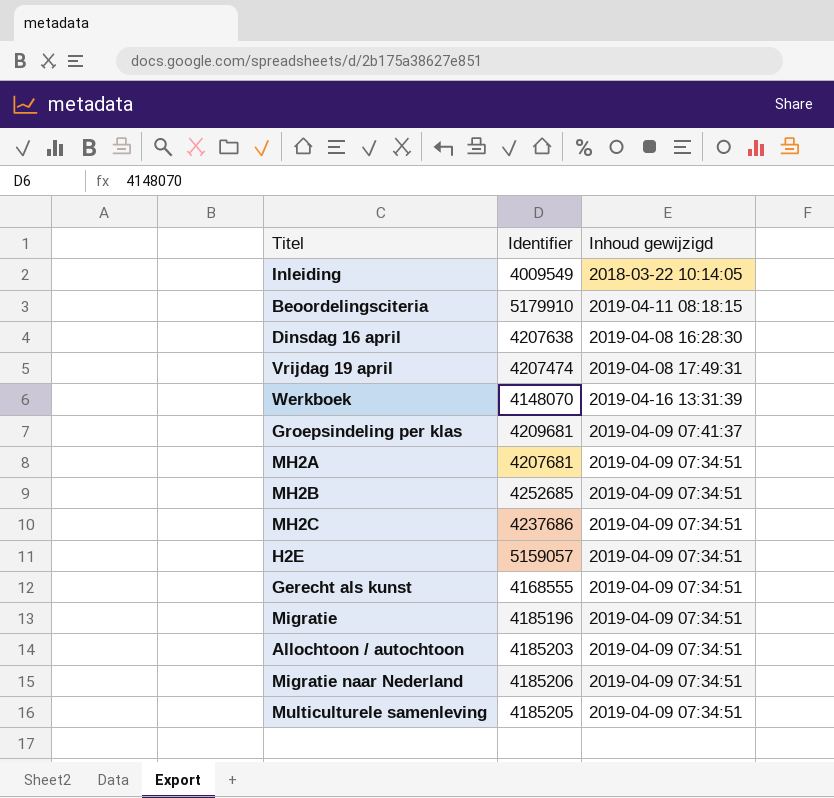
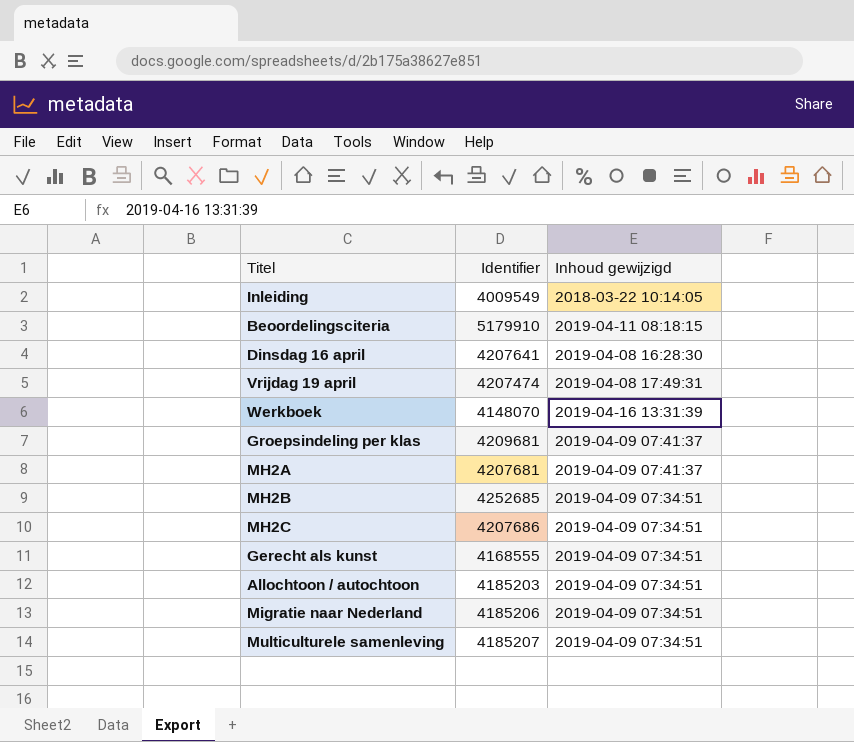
row H2E: 5159057 | 2019-04-09 07:34:51 -> none
row Migratie: 4185196 | 2019-04-09 07:34:51 -> none
Dinsdag 16 april | Identifier: 4207638 -> 4207641
MH2A | Inhoud gewijzigd: 2019-04-09 07:34:51 -> 2019-04-09 07:41:37
MH2C | Identifier: 4237686 -> 4207686
Multiculturele samenleving | Identifier: 4185205 -> 4185207

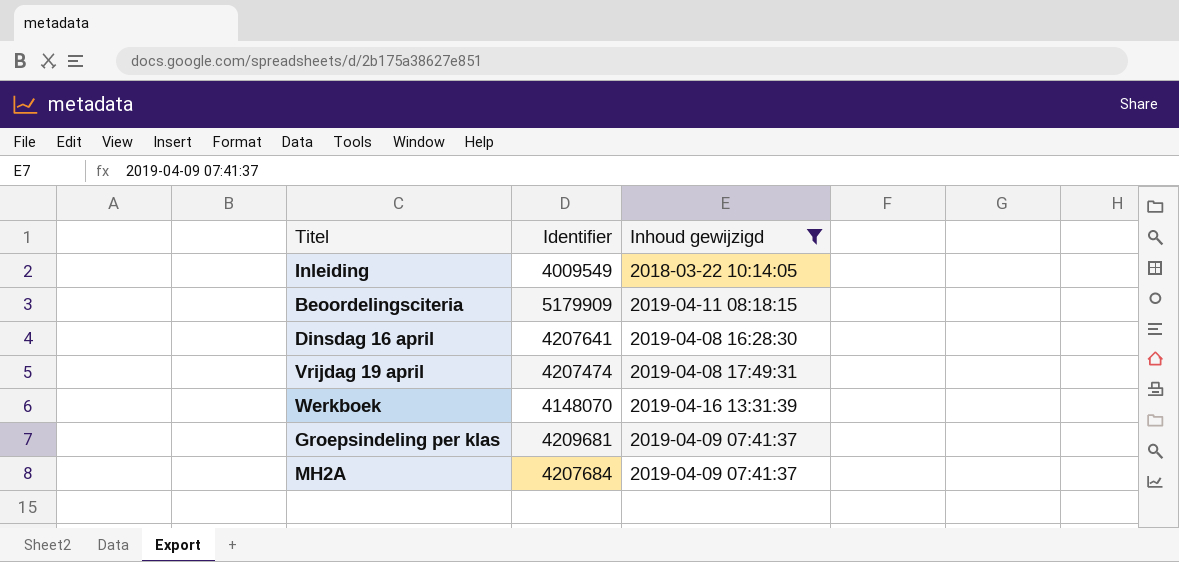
filter: none -> Inhoud gewijzigd != 2019-04-09 07:34:51
Beoordelingsciteria | Identifier: 5179910 -> 5179909
MH2A | Identifier: 4207681 -> 4207684

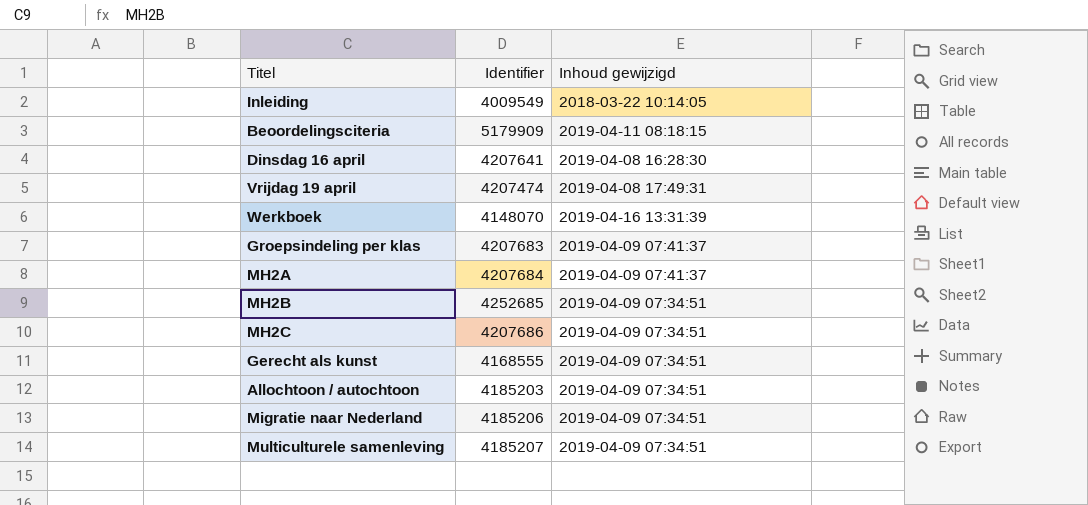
filter: Inhoud gewijzigd != 2019-04-09 07:34:51 -> none
Groepsindeling per klas | Identifier: 4209681 -> 4207683

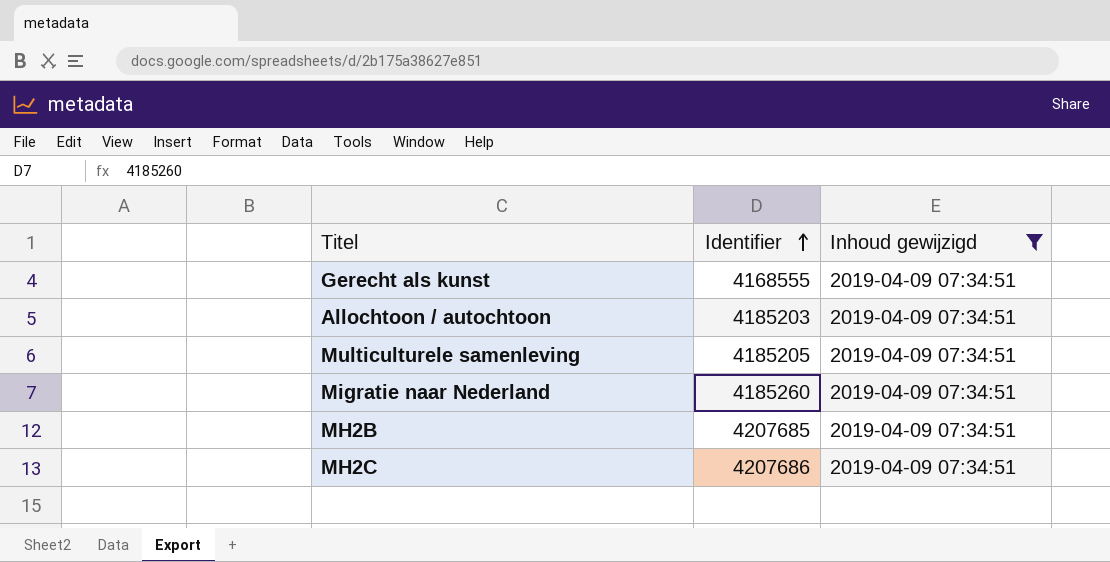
filter: none -> Inhoud gewijzigd = 2019-04-09 07:34:51
row order: none -> Identifier ascending
Multiculturele samenleving | Identifier: 4185207 -> 4185205
Migratie naar Nederland | Identifier: 4185206 -> 4185260
MH2B | Identifier: 4252685 -> 4207685

